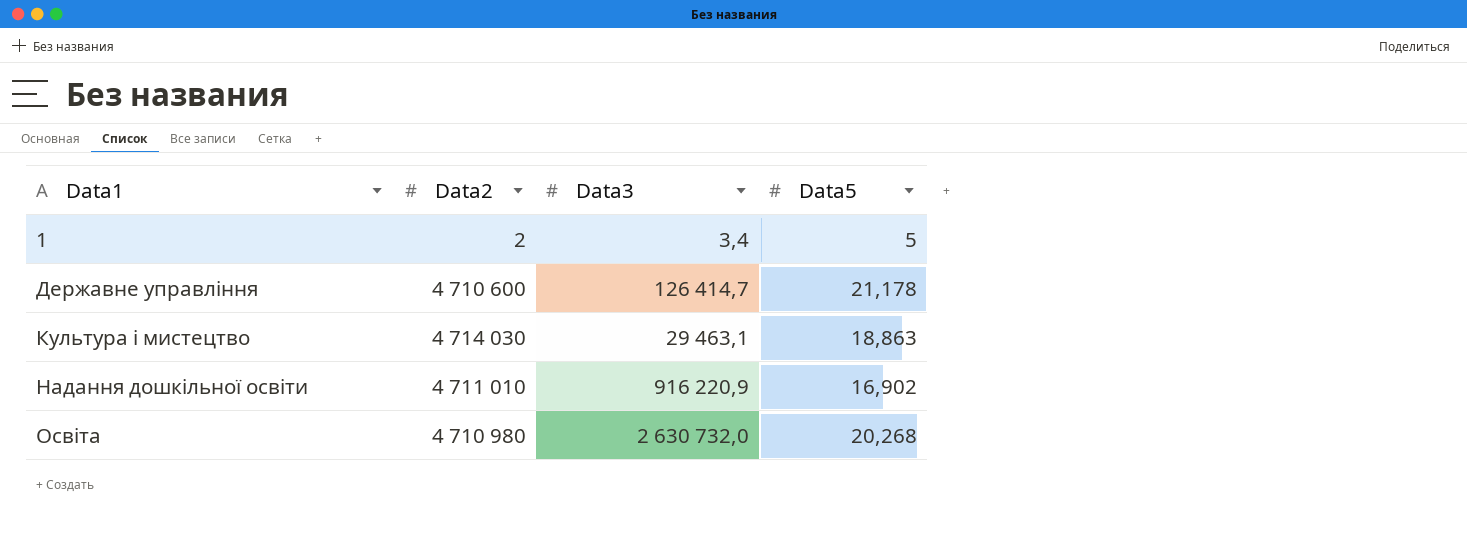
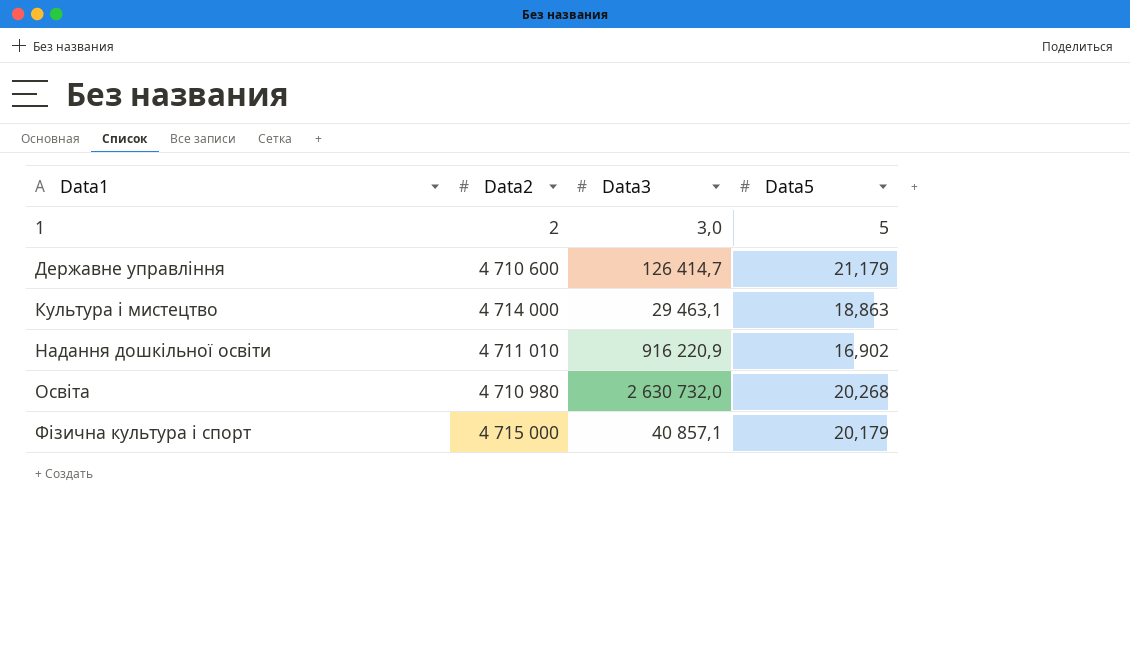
1 | Data3: 3,4 -> 3,0
Державне управління | Data5: 21,178 -> 21,179
Культура і мистецтво | Data2: 4 714 030 -> 4 714 000
row Фізична культура і спорт: none -> 4 715 000 | 40 857,1 | 20,179

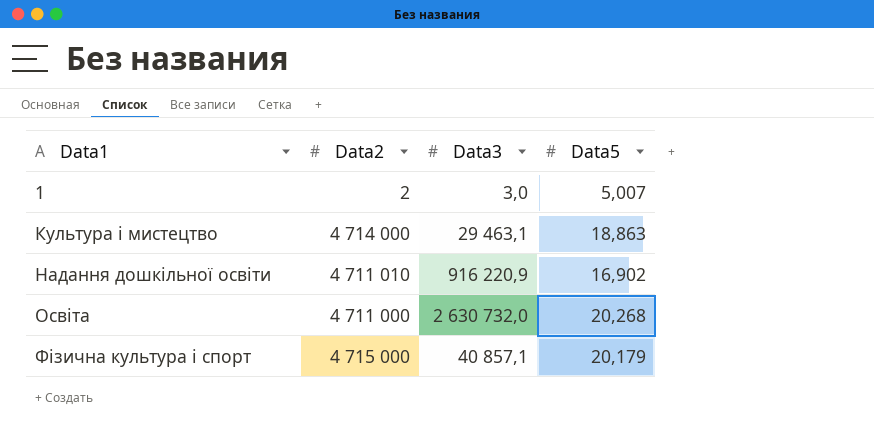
row Державне управління: 4 710 600 | 126 414,7 | 21,179 -> none
1 | Data5: 5 -> 5,007
Освіта | Data2: 4 710 980 -> 4 711 000

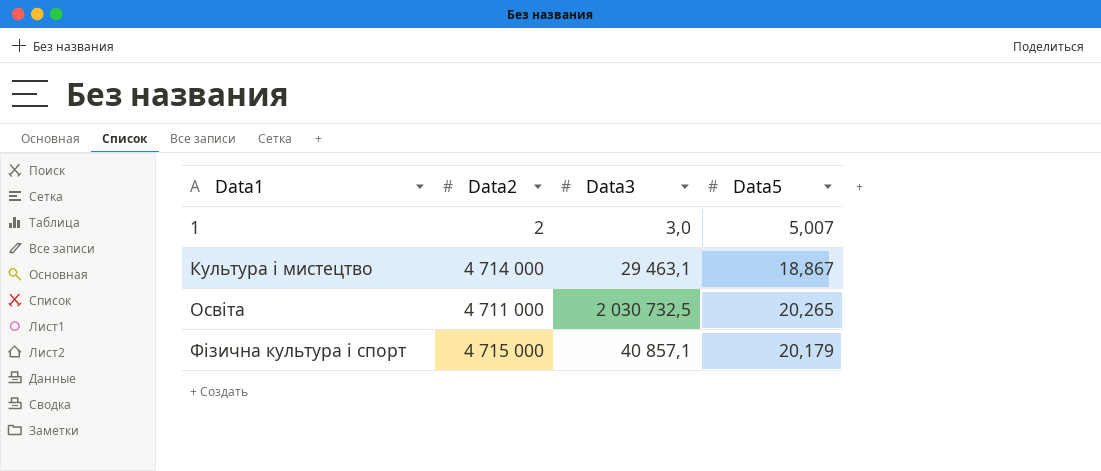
row Надання дошкiльної освiти: 4 711 010 | 916 220,9 | 16,902 -> none
Культура і мистецтво | Data5: 18,863 -> 18,867
Освіта | Data3: 2 630 732,0 -> 2 030 732,5
Освіта | Data5: 20,268 -> 20,265

